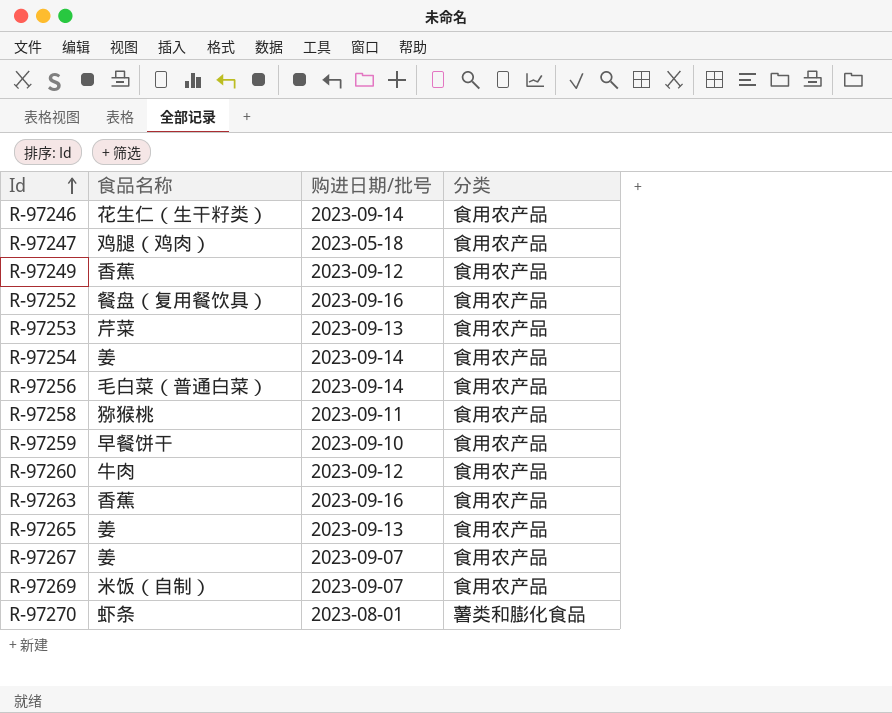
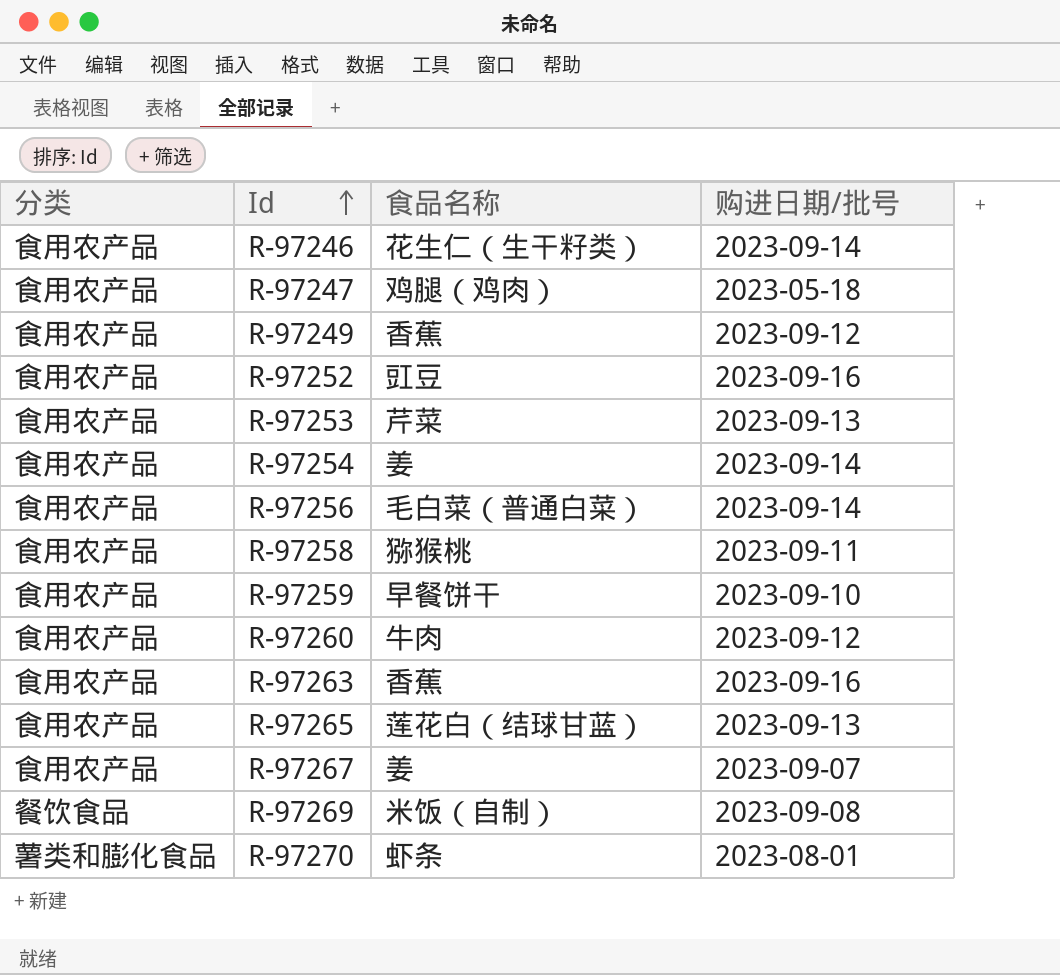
column 分类 | position: 4 -> 1
R-97252 | 食品名称: 餐盘（复用餐饮具） -> 豇豆
R-97265 | 食品名称: 姜 -> 莲花白（结球甘蓝）
R-97269 | 分类: 食用农产品 -> 餐饮食品
R-97269 | 购进日期/批号: 2023-09-07 -> 2023-09-08

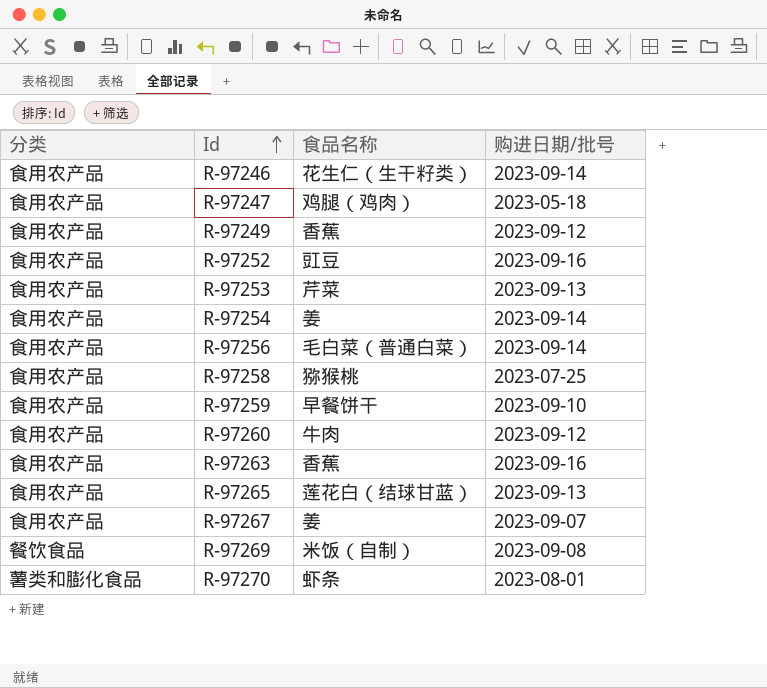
R-97258 | 购进日期/批号: 2023-09-11 -> 2023-07-25

